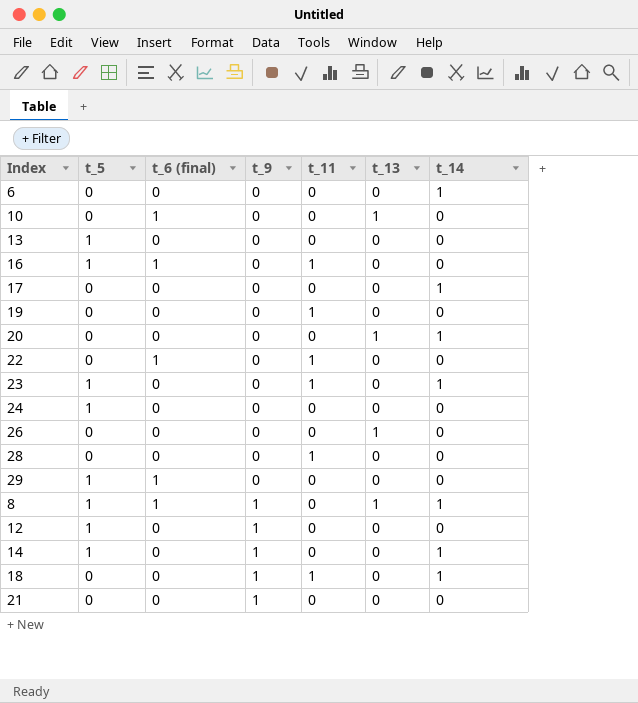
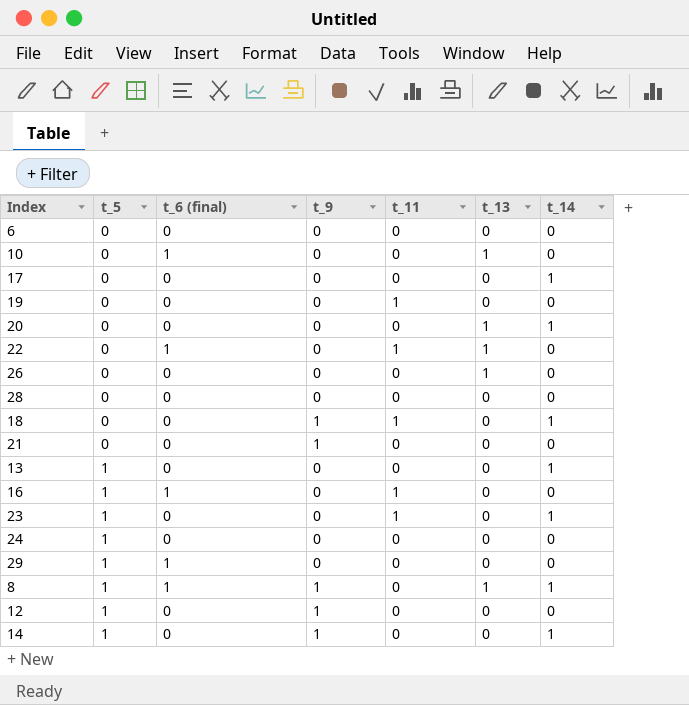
row order: t_9 ascending -> t_5 ascending
6 | t_14: 1 -> 0
22 | t_13: 0 -> 1
28 | t_11: 1 -> 0
13 | t_14: 0 -> 1

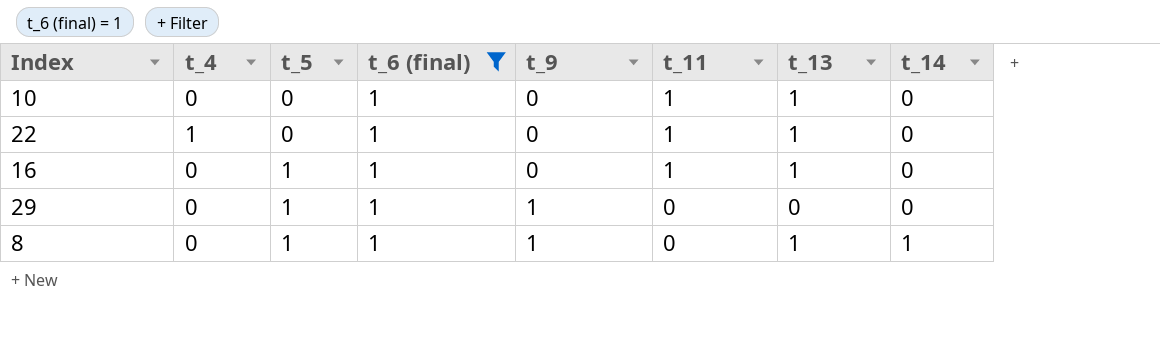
filter: none -> t_6 (final) = 1
column t_4 | position: none -> 2
10 | t_11: 0 -> 1
16 | t_13: 0 -> 1
29 | t_9: 0 -> 1

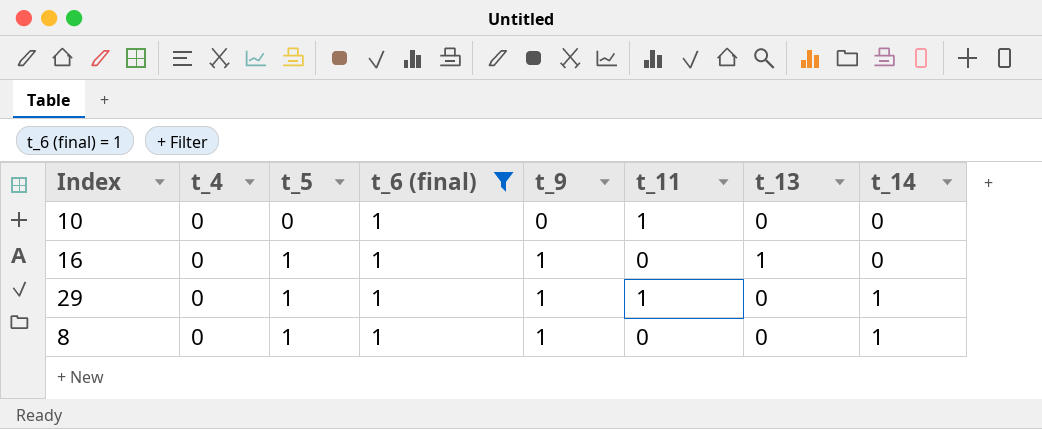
row 22: 1 | 0 | 1 | 0 | 1 | 1 | 0 -> none
10 | t_13: 1 -> 0
16 | t_9: 0 -> 1
16 | t_11: 1 -> 0
29 | t_11: 0 -> 1
29 | t_14: 0 -> 1
8 | t_13: 1 -> 0

